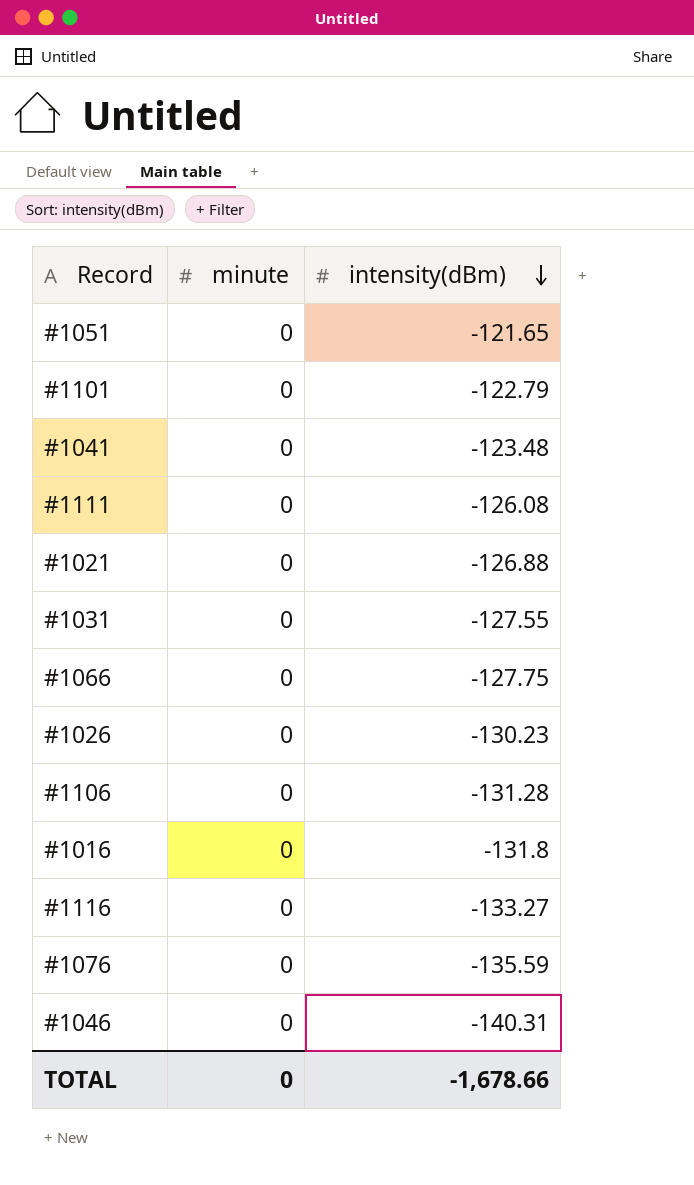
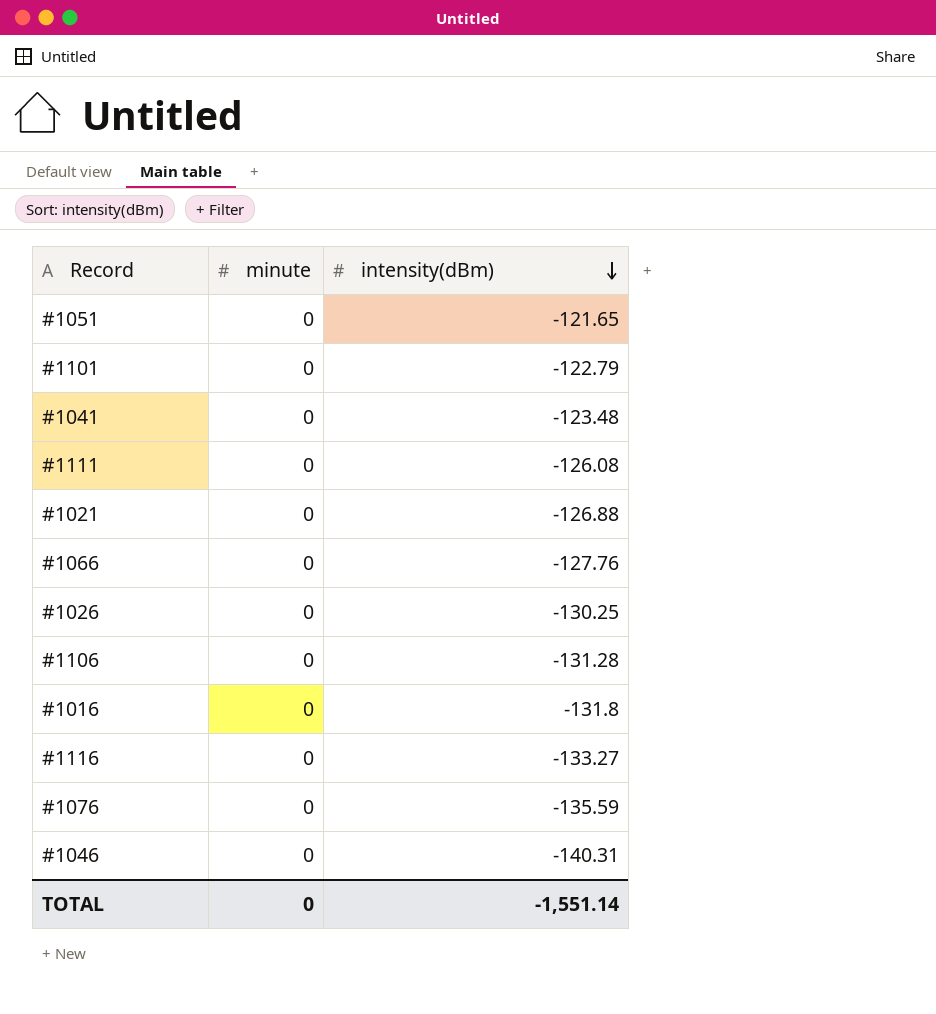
row #1031: 0 | -127.55 -> none
#1066 | intensity(dBm): -127.75 -> -127.76
#1026 | intensity(dBm): -130.23 -> -130.25
TOTAL | intensity(dBm): -1,678.66 -> -1,551.14

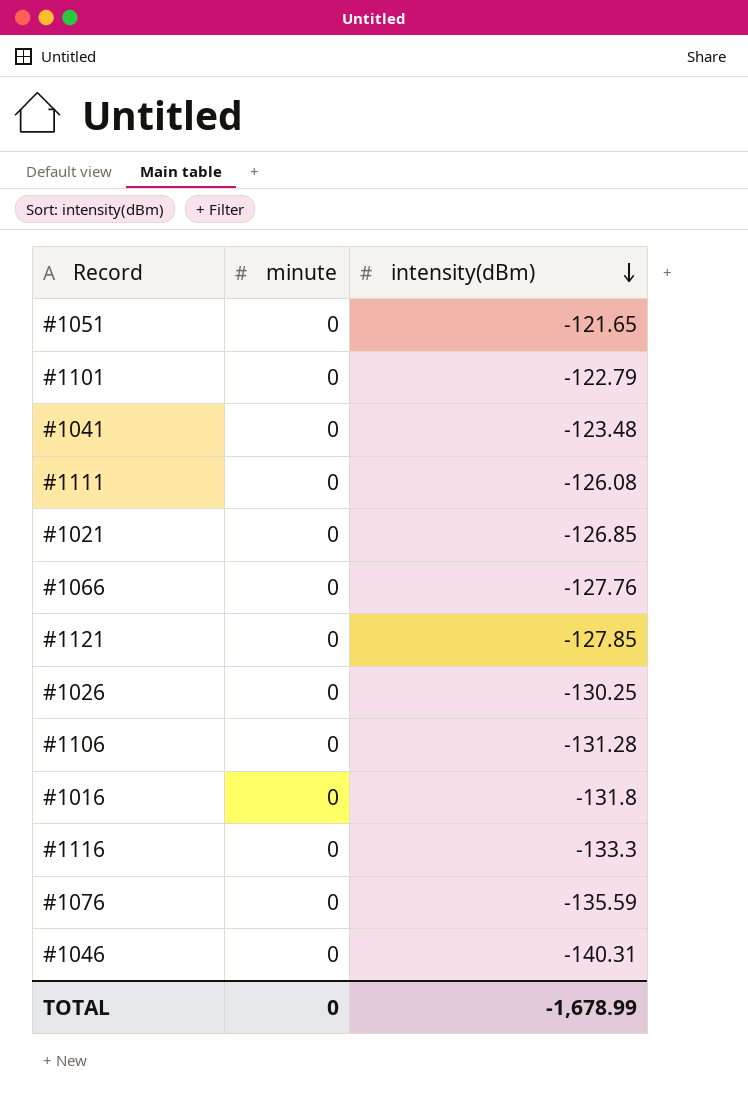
#1021 | intensity(dBm): -126.88 -> -126.85
row #1121: none -> 0 | -127.85
#1116 | intensity(dBm): -133.27 -> -133.3
TOTAL | intensity(dBm): -1,551.14 -> -1,678.99

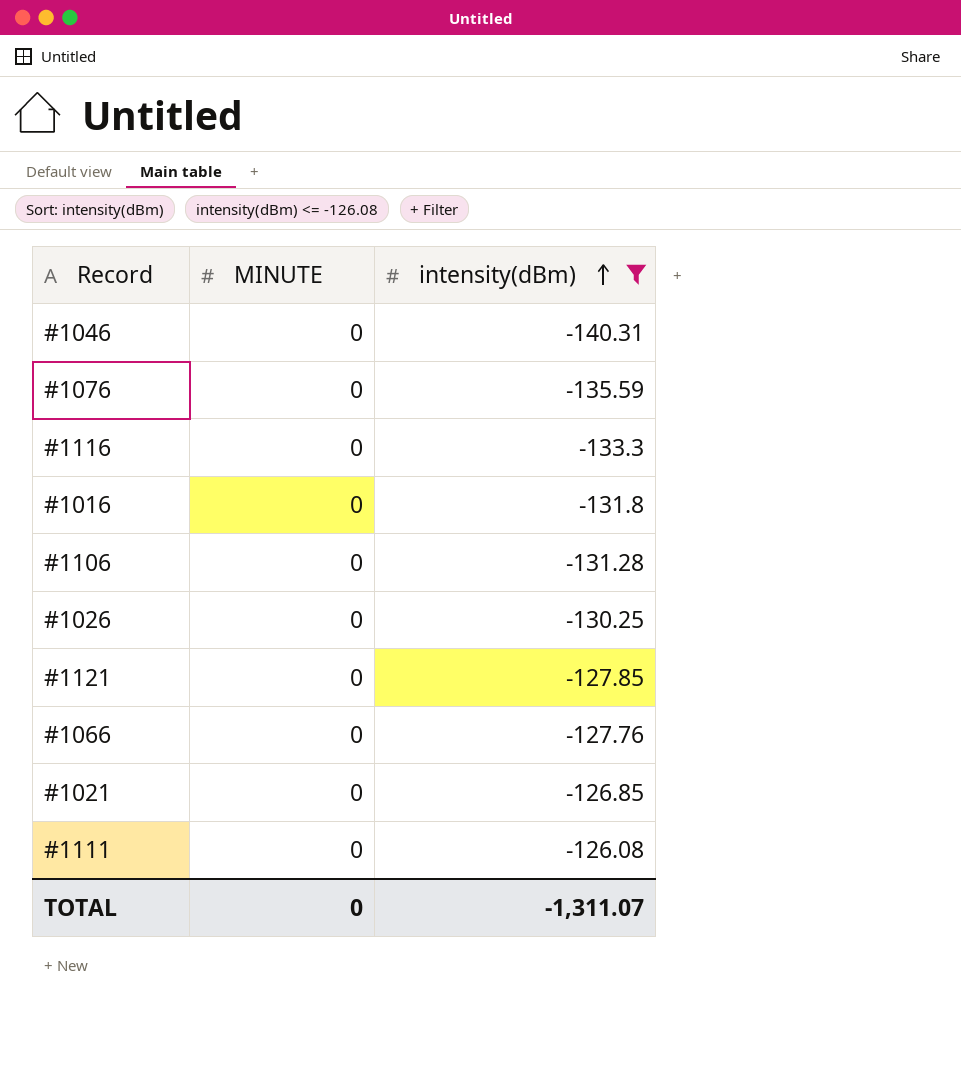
filter: none -> intensity(dBm) <= -126.08
row order: intensity(dBm) descending -> intensity(dBm) ascending
column name: minute -> MINUTE
TOTAL | intensity(dBm): -1,678.99 -> -1,311.07

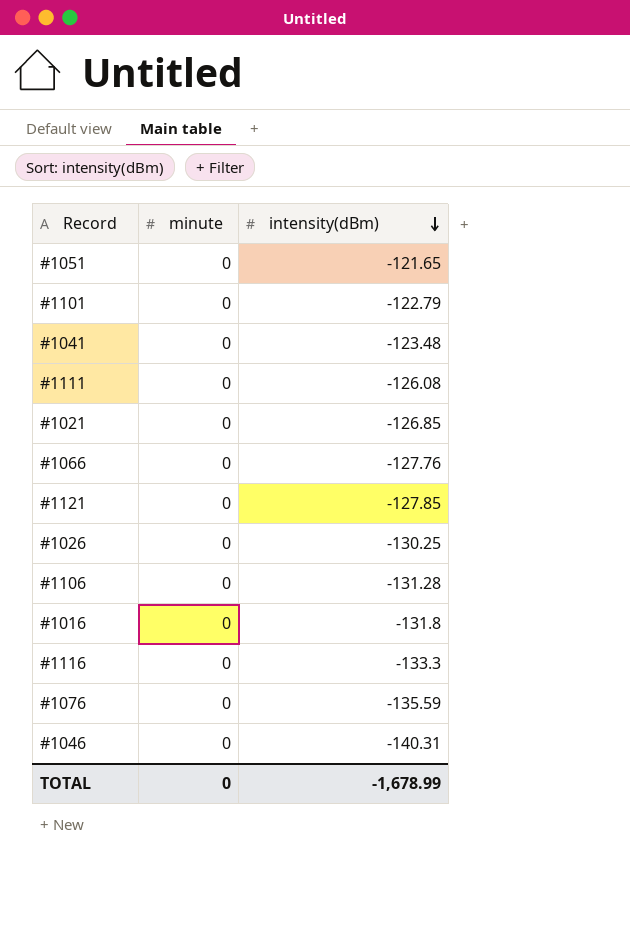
filter: intensity(dBm) <= -126.08 -> none
row order: intensity(dBm) ascending -> intensity(dBm) descending
column name: MINUTE -> minute
TOTAL | intensity(dBm): -1,311.07 -> -1,678.99

